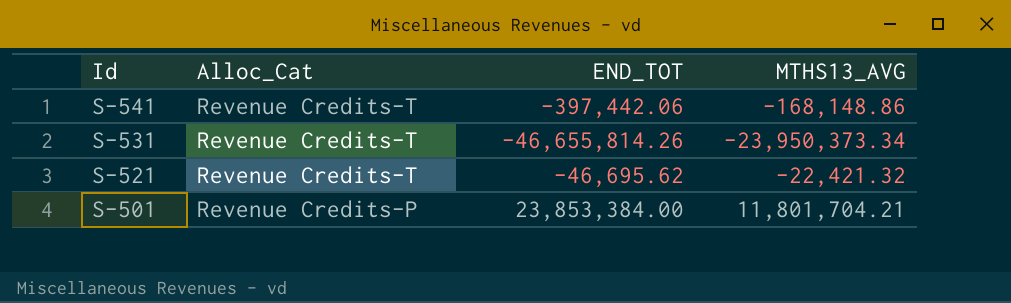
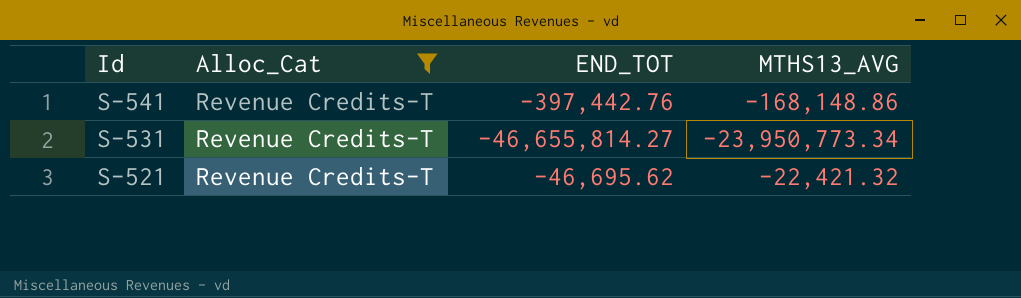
filter: none -> Alloc_Cat = Revenue Credits-T
S-541 | END_TOT: -397,442.06 -> -397,442.76
S-531 | END_TOT: -46,655,814.26 -> -46,655,814.27
S-531 | MTHS13_AVG: -23,950,373.34 -> -23,950,773.34

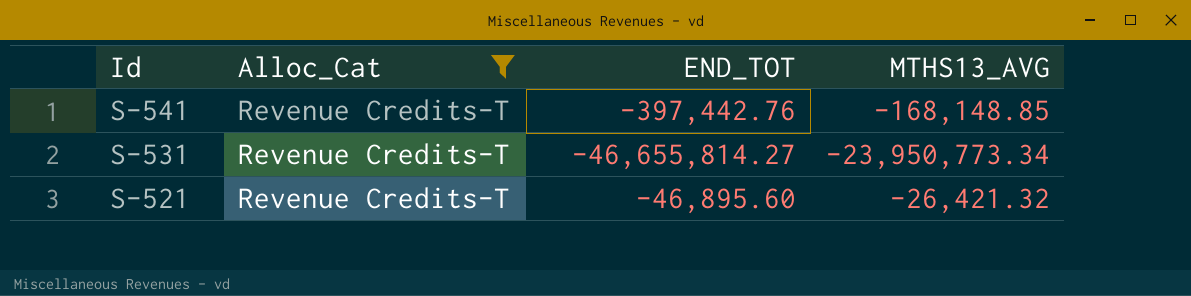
S-541 | MTHS13_AVG: -168,148.86 -> -168,148.85
S-521 | END_TOT: -46,695.62 -> -46,895.60
S-521 | MTHS13_AVG: -22,421.32 -> -26,421.32

